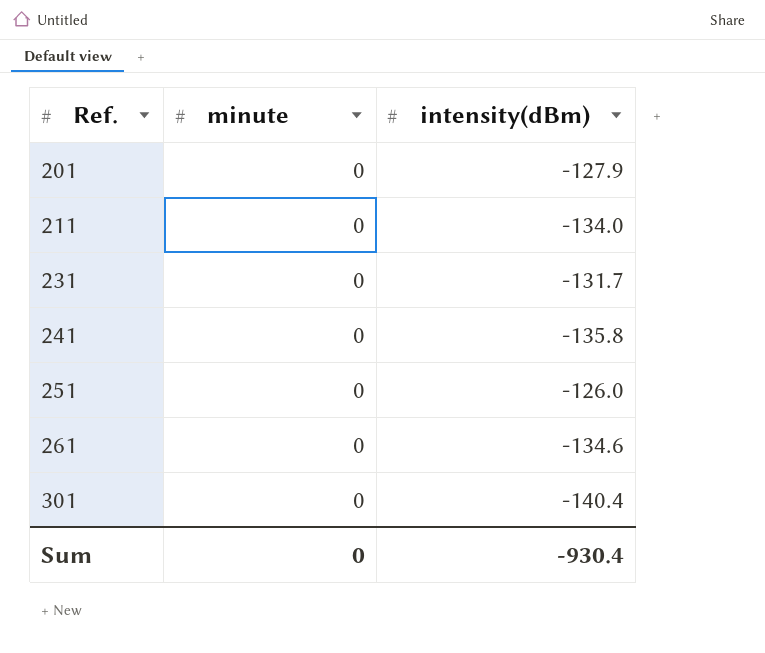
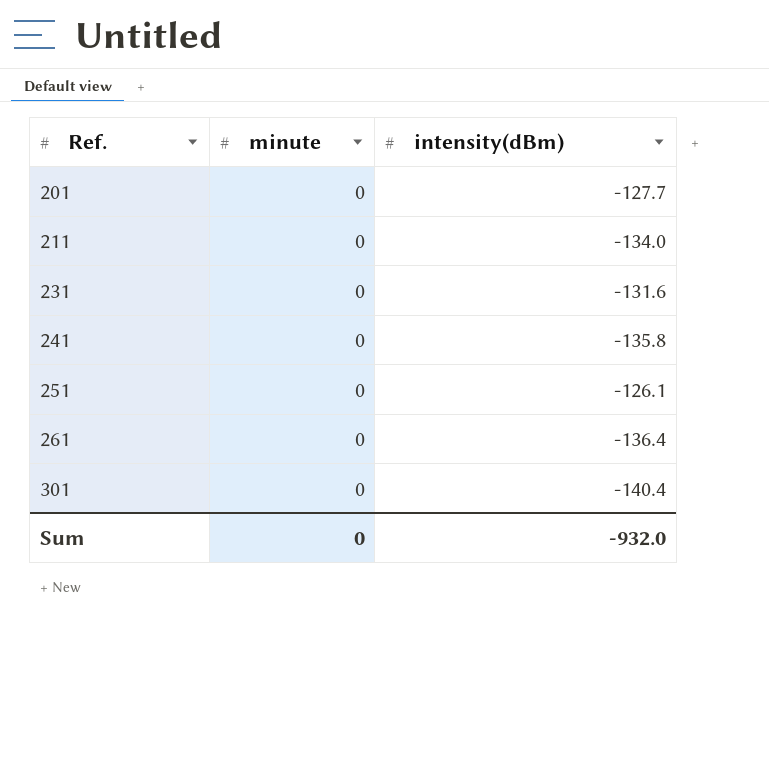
201 | intensity(dBm): -127.9 -> -127.7
231 | intensity(dBm): -131.7 -> -131.6
251 | intensity(dBm): -126.0 -> -126.1
261 | intensity(dBm): -134.6 -> -136.4
Sum | intensity(dBm): -930.4 -> -932.0

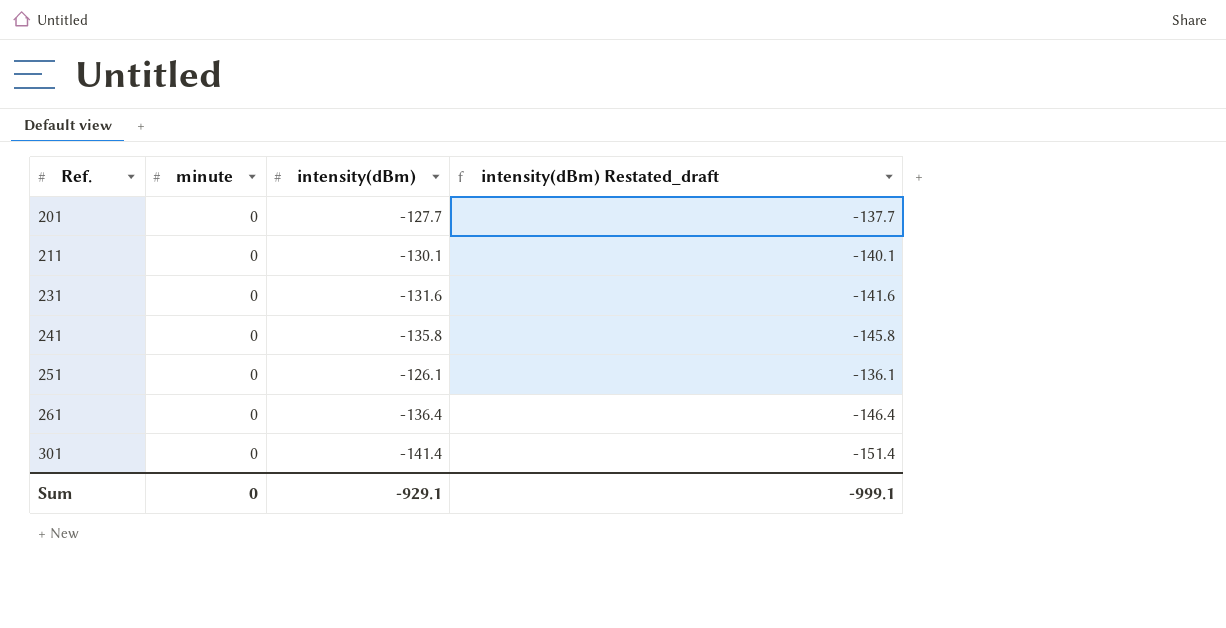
column intensity(dBm) Restated_draft | formula: none -> [intensity(dBm)] - 10
211 | intensity(dBm): -134.0 -> -130.1
301 | intensity(dBm): -140.4 -> -141.4
Sum | intensity(dBm): -932.0 -> -929.1

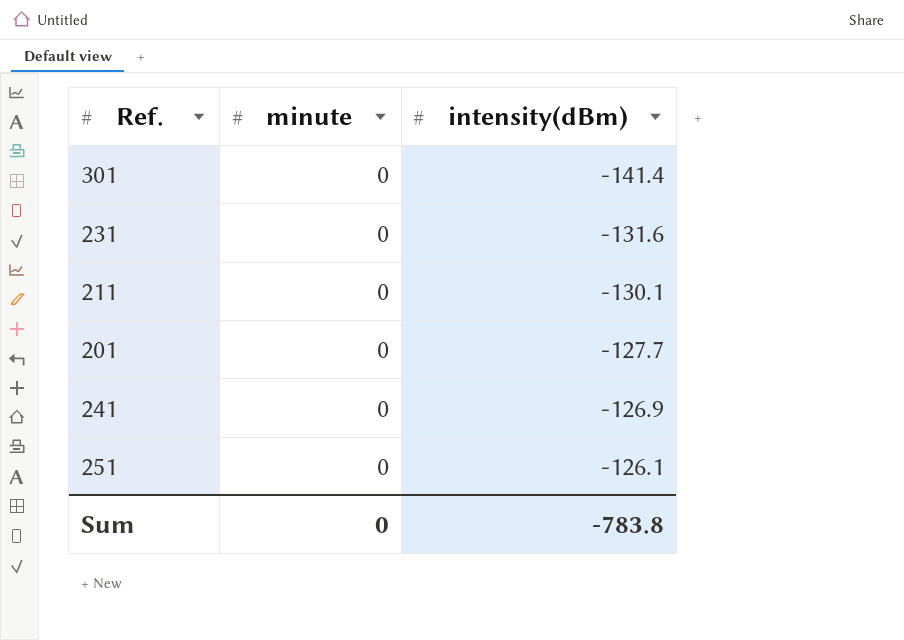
row order: Ref. ascending -> intensity(dBm) ascending
column intensity(dBm) Restated_draft | formula: [intensity(dBm)] - 10 -> none
row 261: 0 | -136.4 | -146.4 -> none
241 | intensity(dBm): -135.8 -> -126.9
Sum | intensity(dBm): -929.1 -> -783.8

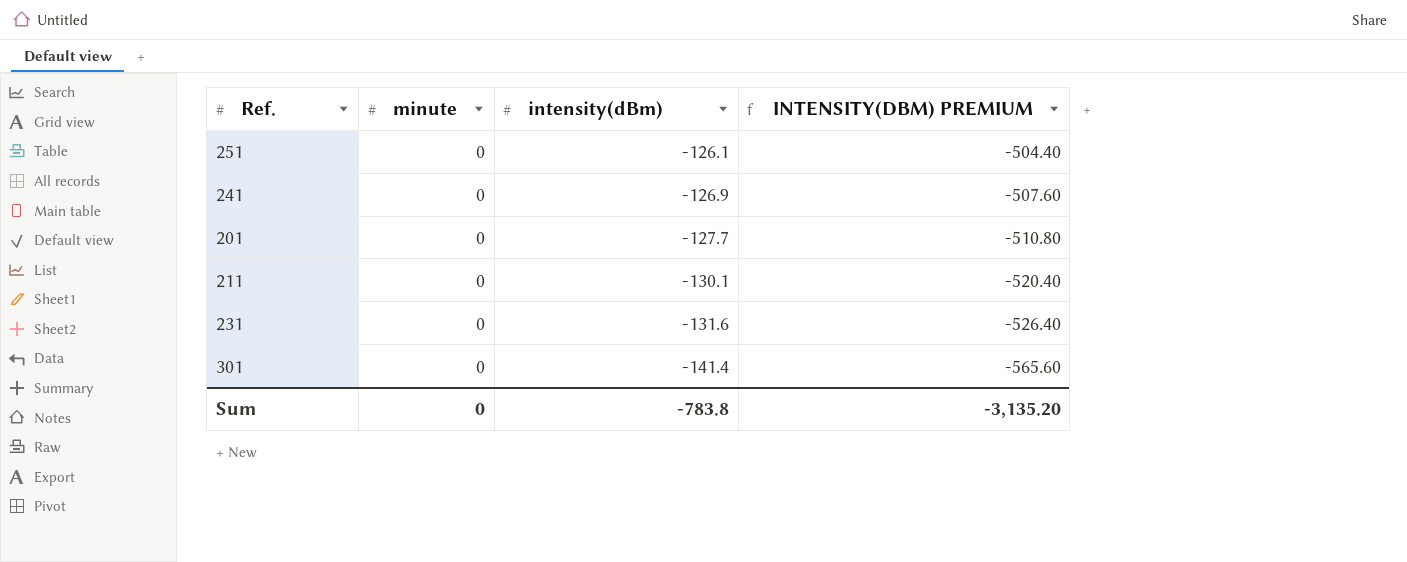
row order: intensity(dBm) ascending -> intensity(dBm) descending
column INTENSITY(DBM) PREMIUM | formula: none -> [intensity(dBm)] * 4

